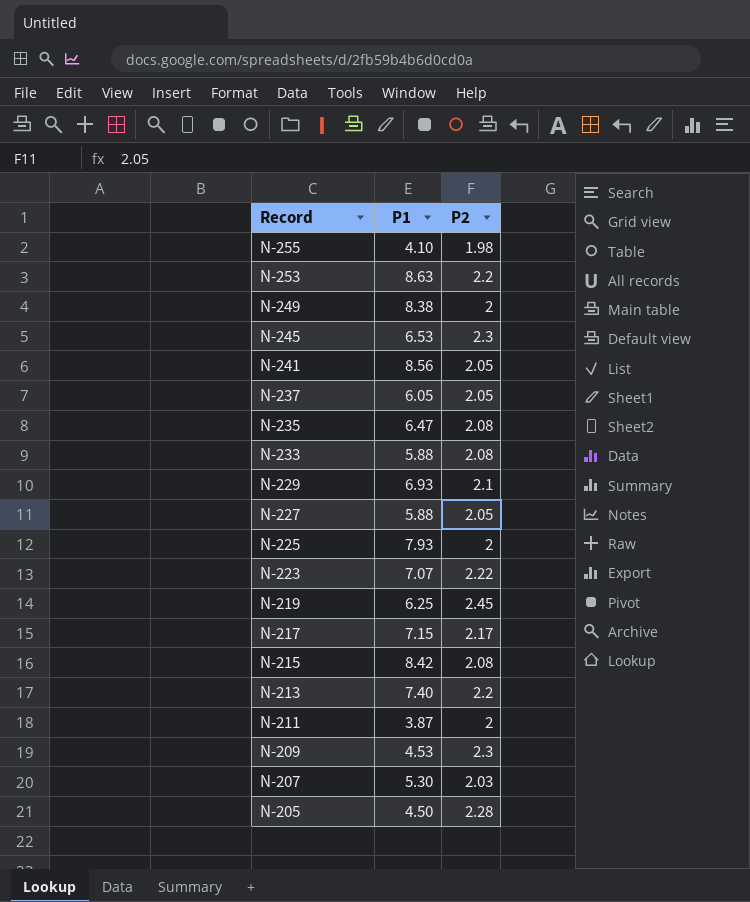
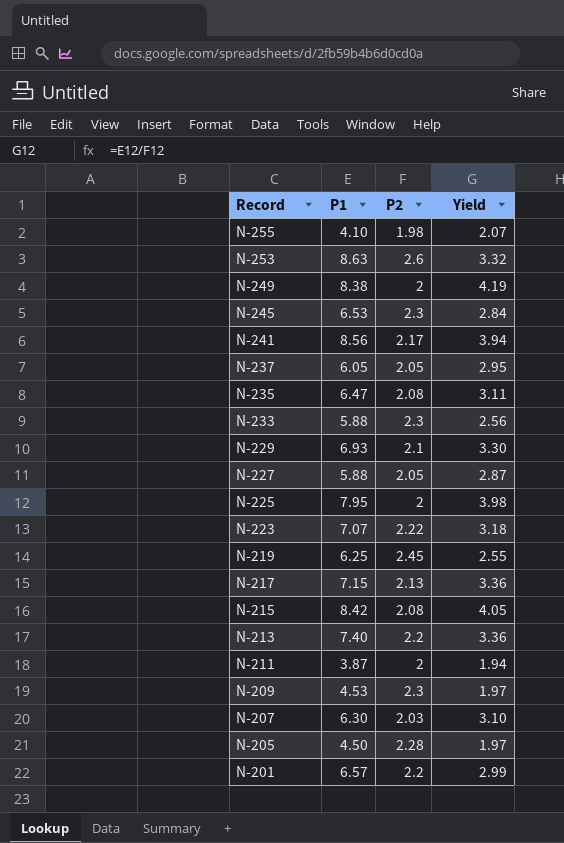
column Yield | formula: none -> [P1] / [P2]
N-253 | P2: 2.2 -> 2.6
N-241 | P2: 2.05 -> 2.17
N-233 | P2: 2.08 -> 2.3
N-225 | P1: 7.93 -> 7.95
N-217 | P2: 2.17 -> 2.13
N-207 | P1: 5.30 -> 6.30
row N-201: none -> 6.57 | 2.2 | 2.99

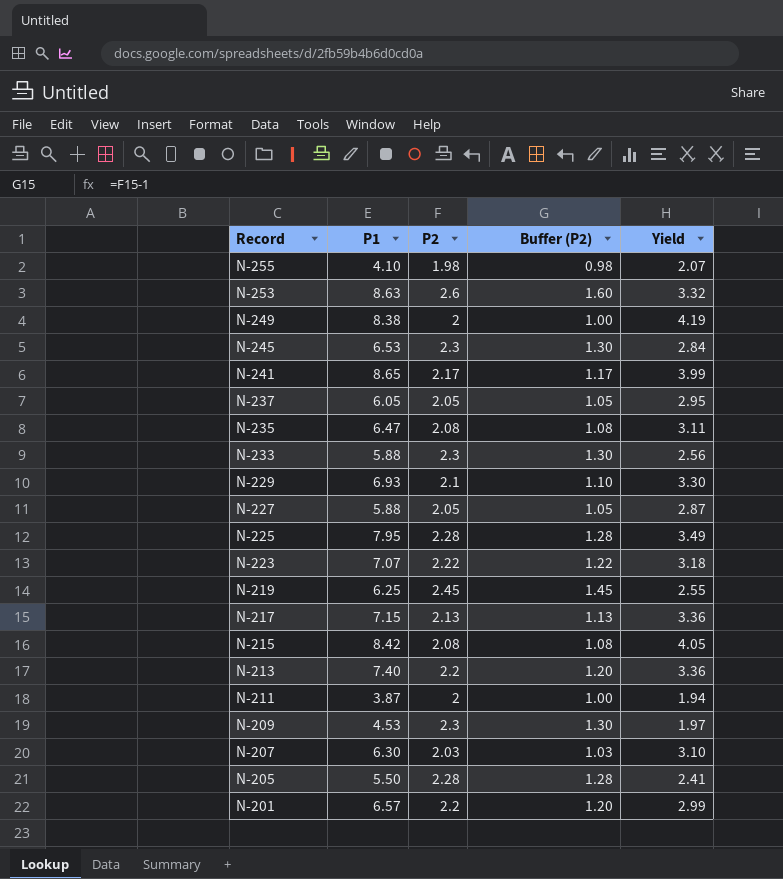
column Buffer (P2) | formula: none -> [P2] - 1
N-241 | P1: 8.56 -> 8.65
N-241 | Yield: 3.94 -> 3.99
N-225 | P2: 2 -> 2.28
N-225 | Yield: 3.98 -> 3.49
N-205 | P1: 4.50 -> 5.50
N-205 | Yield: 1.97 -> 2.41

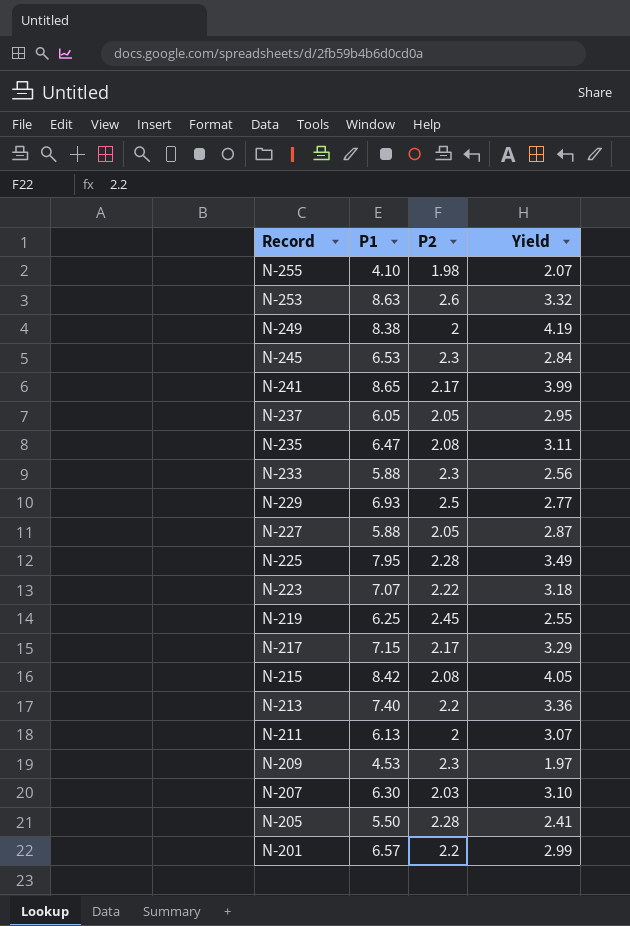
column Buffer (P2) | formula: [P2] - 1 -> none
N-229 | P2: 2.1 -> 2.5
N-229 | Yield: 3.30 -> 2.77
N-217 | P2: 2.13 -> 2.17
N-217 | Yield: 3.36 -> 3.29
N-211 | P1: 3.87 -> 6.13
N-211 | Yield: 1.94 -> 3.07

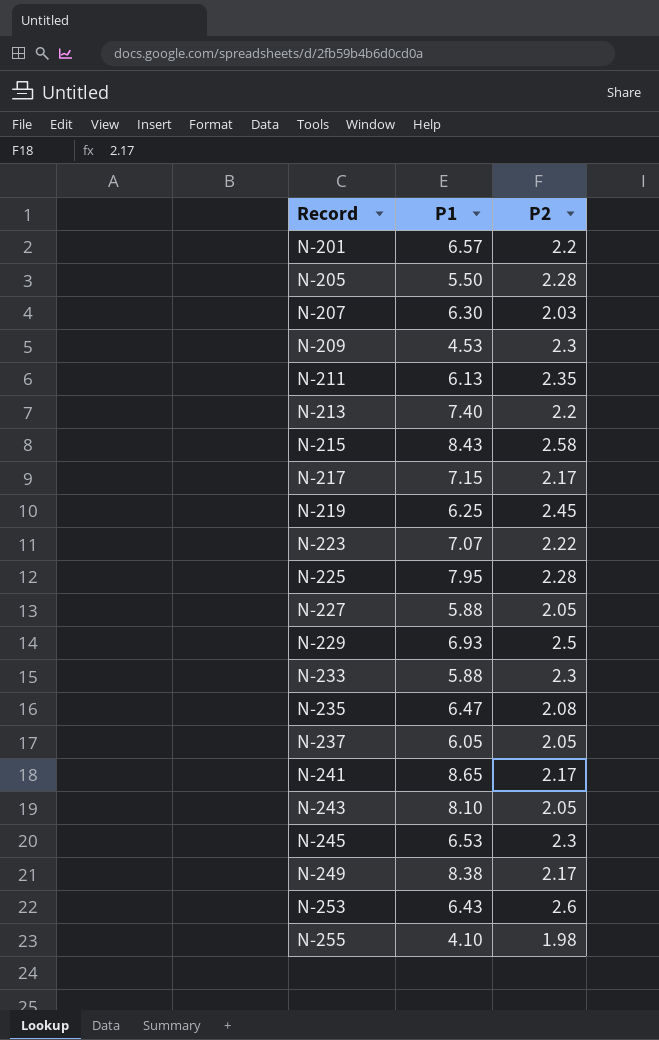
row order: Record descending -> Record ascending
column Yield | formula: [P1] / [P2] -> none
N-211 | P2: 2 -> 2.35
N-215 | P1: 8.42 -> 8.43
N-215 | P2: 2.08 -> 2.58
row N-243: none -> 8.10 | 2.05
N-249 | P2: 2 -> 2.17
N-253 | P1: 8.63 -> 6.43

